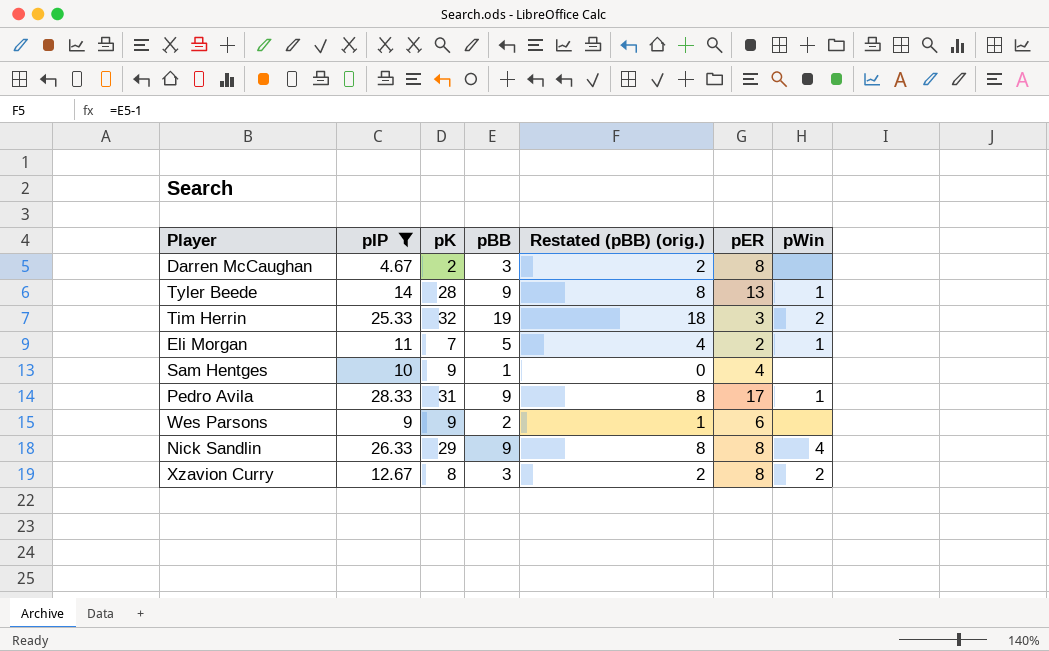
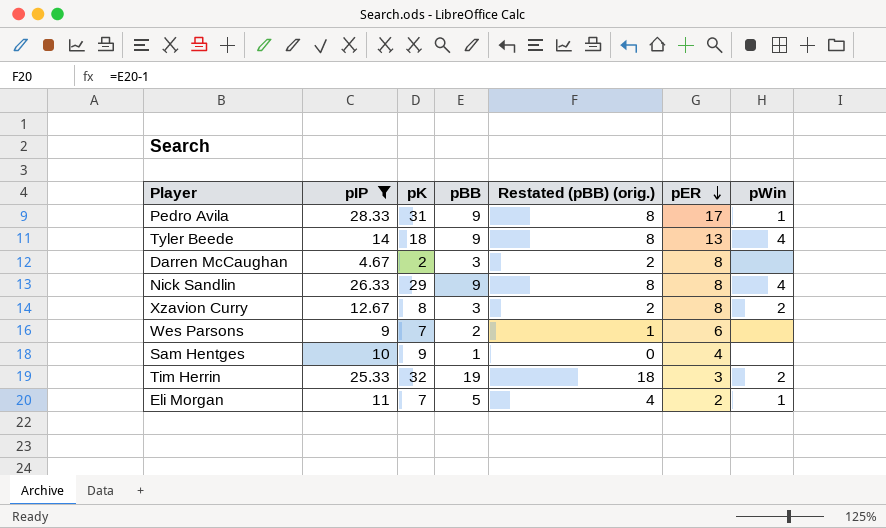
row order: none -> pER descending
Tyler Beede | pK: 28 -> 18
Tyler Beede | pWin: 1 -> 4
Wes Parsons | pK: 9 -> 7

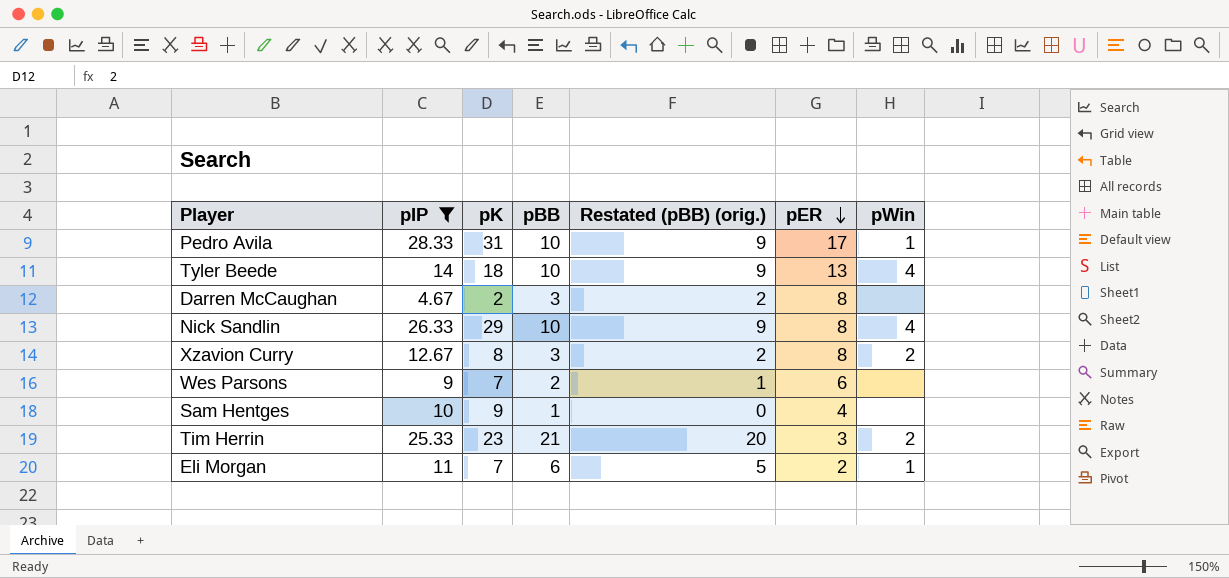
Pedro Avila | pBB: 9 -> 10
Pedro Avila | Restated (pBB) (orig.): 8 -> 9
Tyler Beede | pBB: 9 -> 10
Tyler Beede | Restated (pBB) (orig.): 8 -> 9
Nick Sandlin | pBB: 9 -> 10
Nick Sandlin | Restated (pBB) (orig.): 8 -> 9
Tim Herrin | pK: 32 -> 23
Tim Herrin | pBB: 19 -> 21
Tim Herrin | Restated (pBB) (orig.): 18 -> 20
Eli Morgan | pBB: 5 -> 6
Eli Morgan | Restated (pBB) (orig.): 4 -> 5

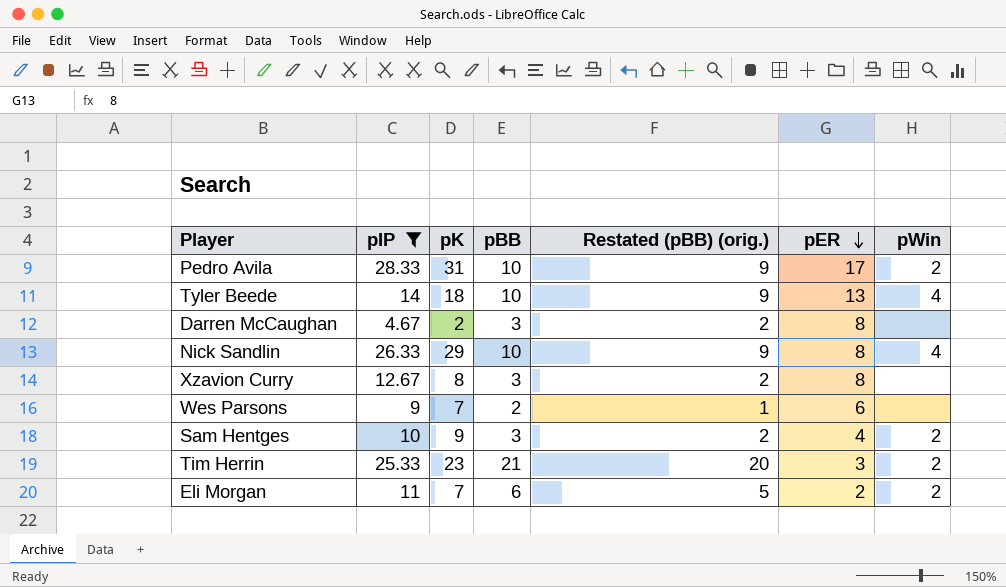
Pedro Avila | pWin: 1 -> 2
Xzavion Curry | pWin: 2 -> none
Sam Hentges | pBB: 1 -> 3
Sam Hentges | Restated (pBB) (orig.): 0 -> 2
Sam Hentges | pWin: none -> 2
Eli Morgan | pWin: 1 -> 2

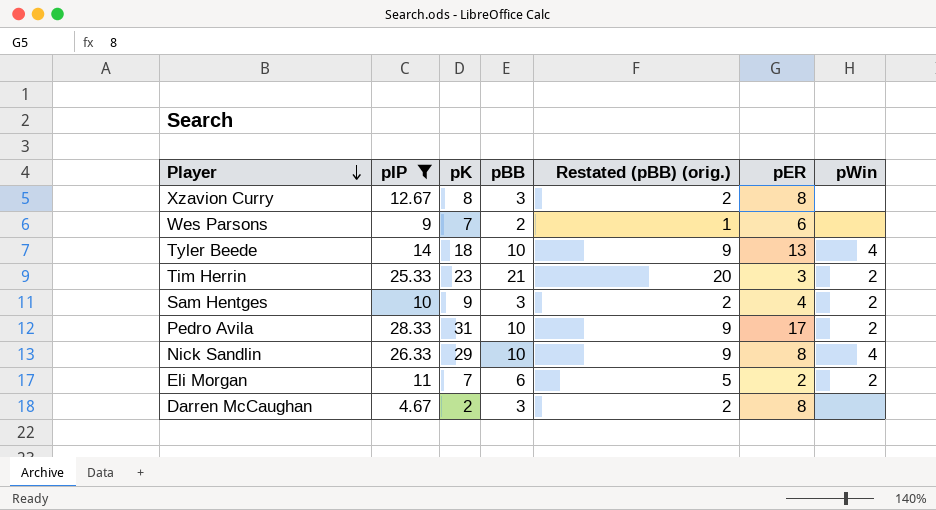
row order: pER descending -> Player descending

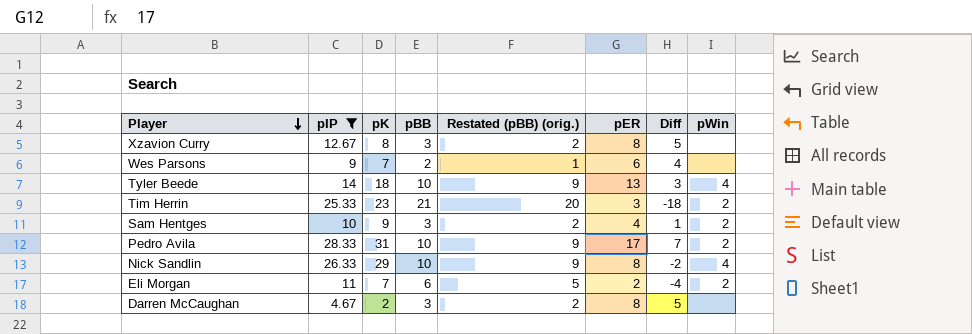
column Diff | formula: none -> [pER] - [pBB]

